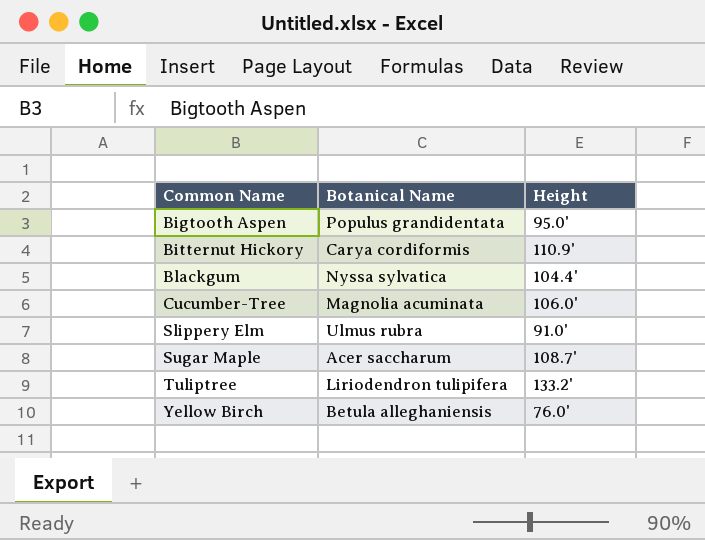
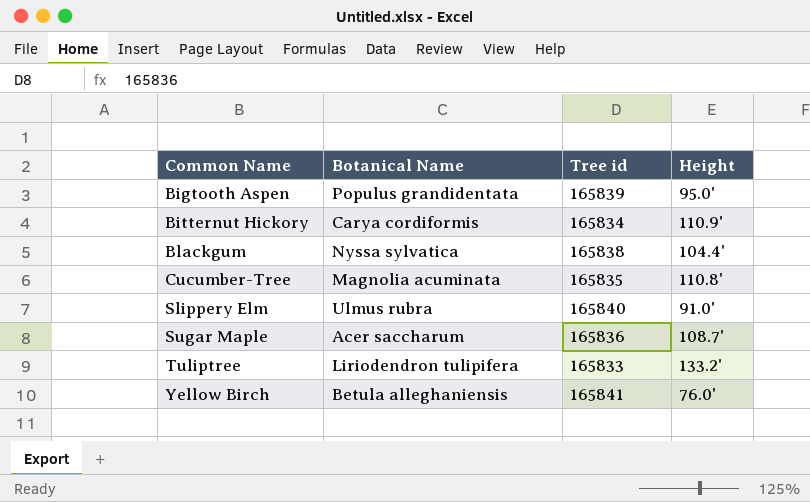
column Tree id | position: none -> 3
Cucumber-Tree | Height: 106.0' -> 110.8'

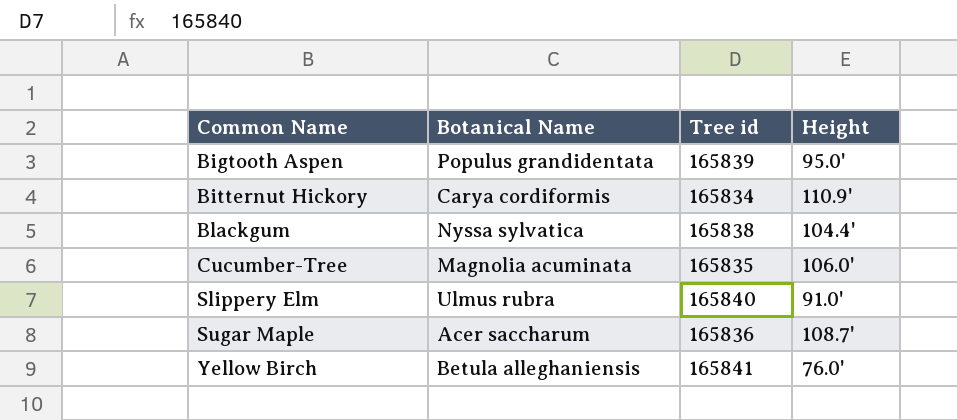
row Tuliptree: Liriodendron tulipifera | 165833 | 133.2' -> none
Cucumber-Tree | Height: 110.8' -> 106.0'

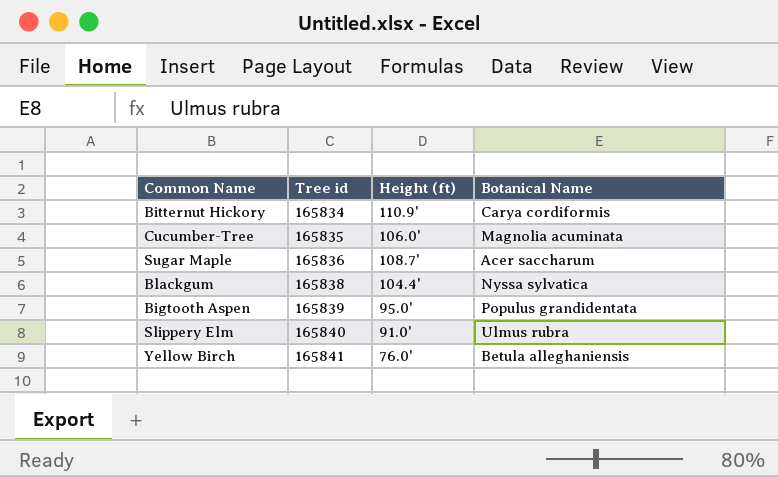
row order: Common Name ascending -> Tree id ascending
column name: Height -> Height (ft)
column Botanical Name | position: 2 -> 4

